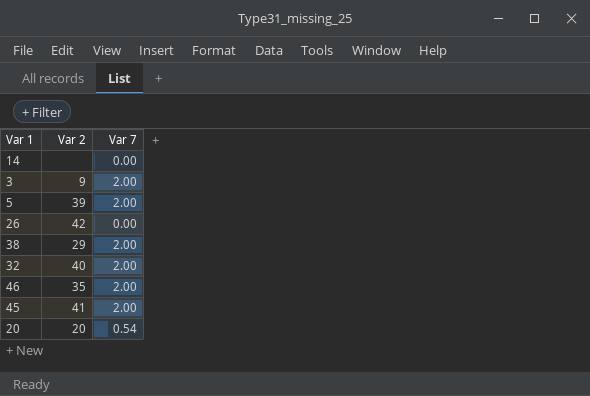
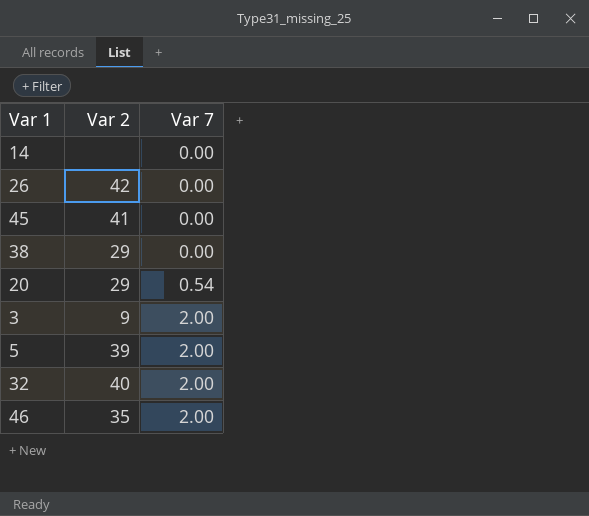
row order: none -> Var 7 ascending
45 | Var 7: 2.00 -> 0.00
38 | Var 7: 2.00 -> 0.00
20 | Var 2: 20 -> 29

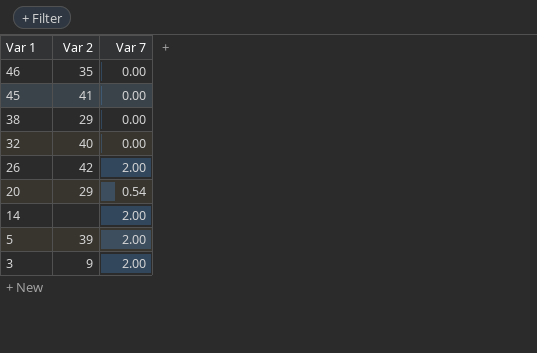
row order: Var 7 ascending -> Var 1 descending
46 | Var 7: 2.00 -> 0.00
32 | Var 7: 2.00 -> 0.00
26 | Var 7: 0.00 -> 2.00
14 | Var 7: 0.00 -> 2.00

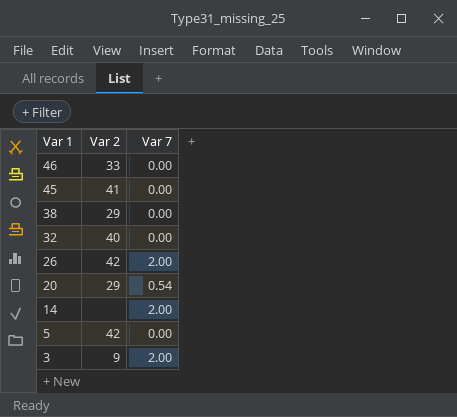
46 | Var 2: 35 -> 33
5 | Var 2: 39 -> 42
5 | Var 7: 2.00 -> 0.00

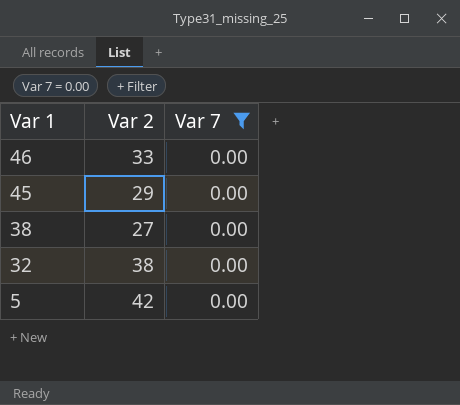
filter: none -> Var 7 = 0.00
45 | Var 2: 41 -> 29
38 | Var 2: 29 -> 27
32 | Var 2: 40 -> 38

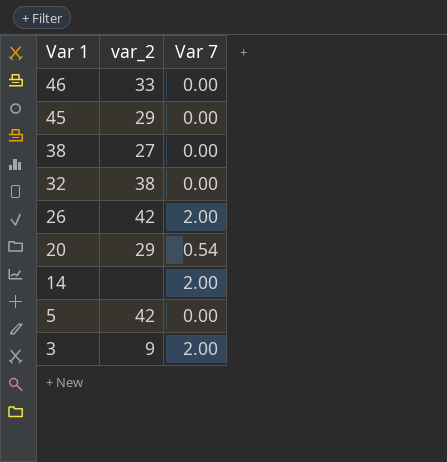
filter: Var 7 = 0.00 -> none
column name: Var 2 -> var_2

